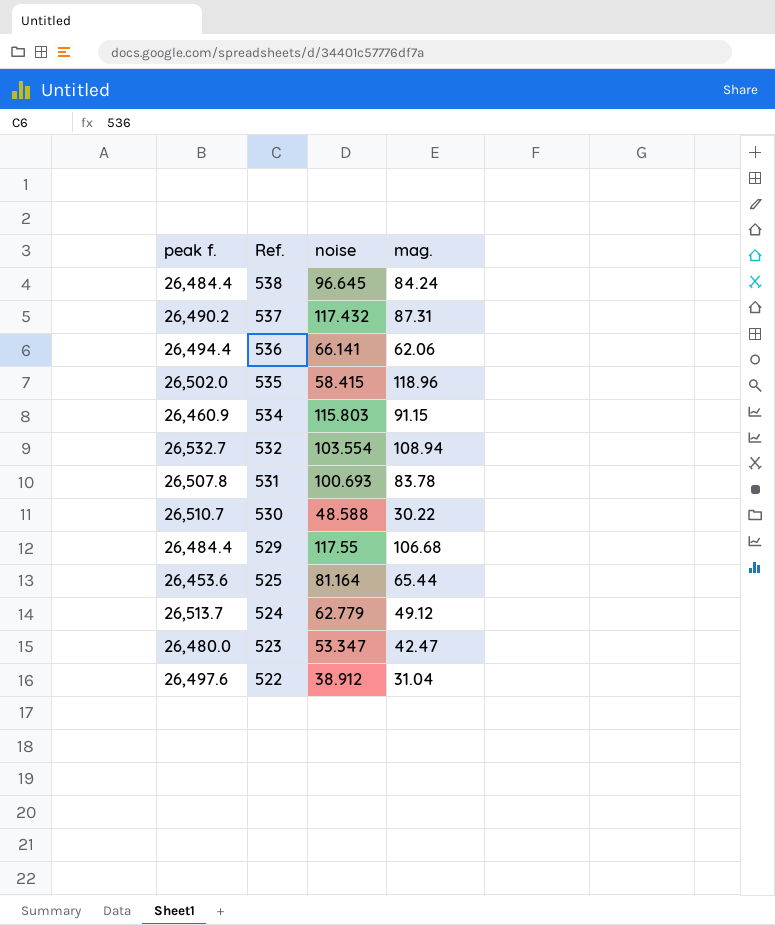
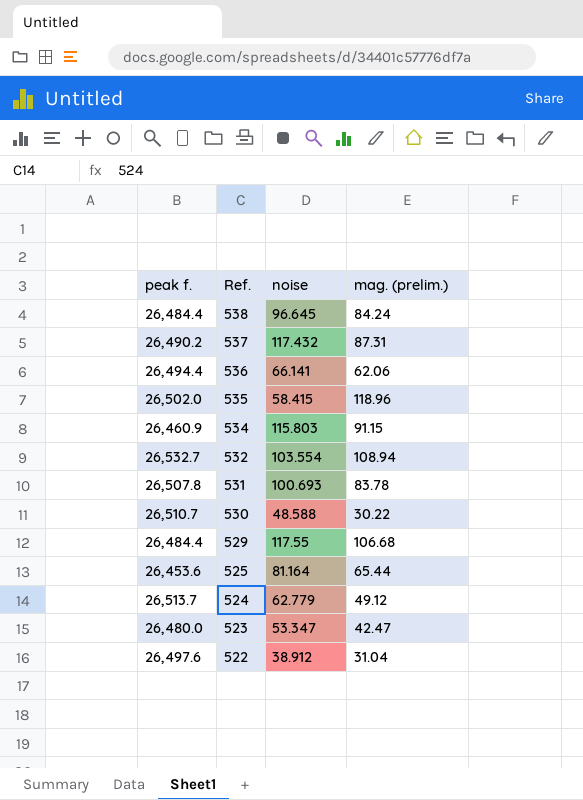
column name: mag. -> mag. (prelim.)

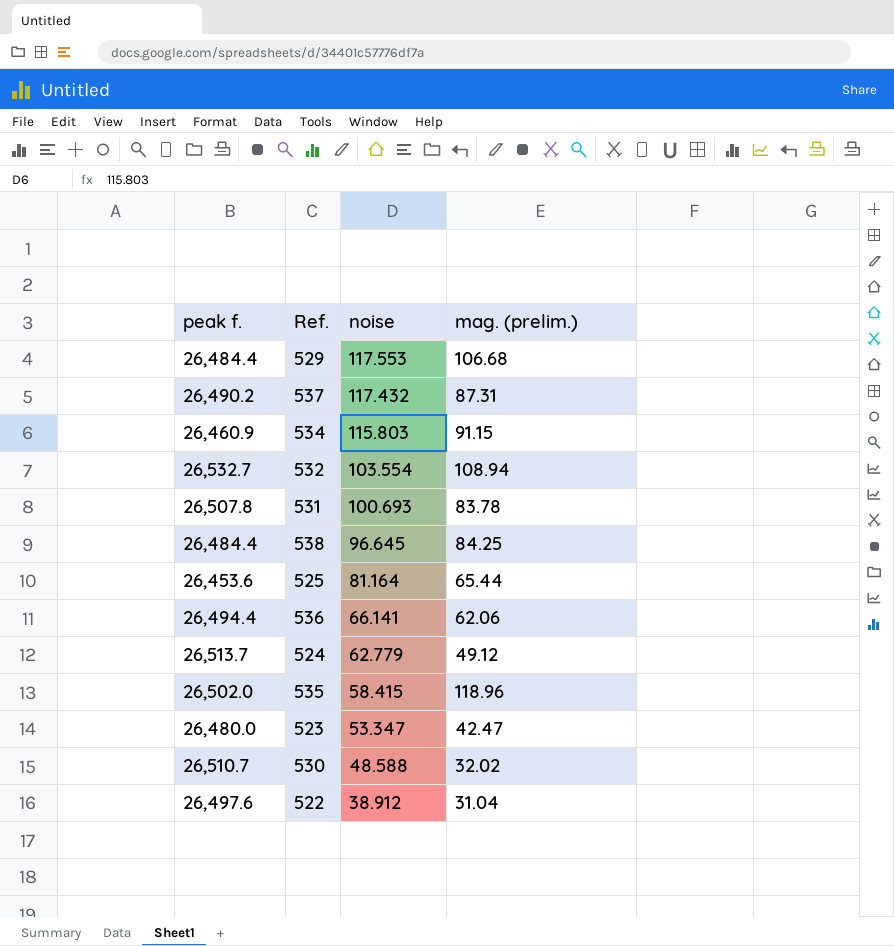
row order: Ref. descending -> noise descending
529 | noise: 117.55 -> 117.553
538 | mag. (prelim.): 84.24 -> 84.25
530 | mag. (prelim.): 30.22 -> 32.02

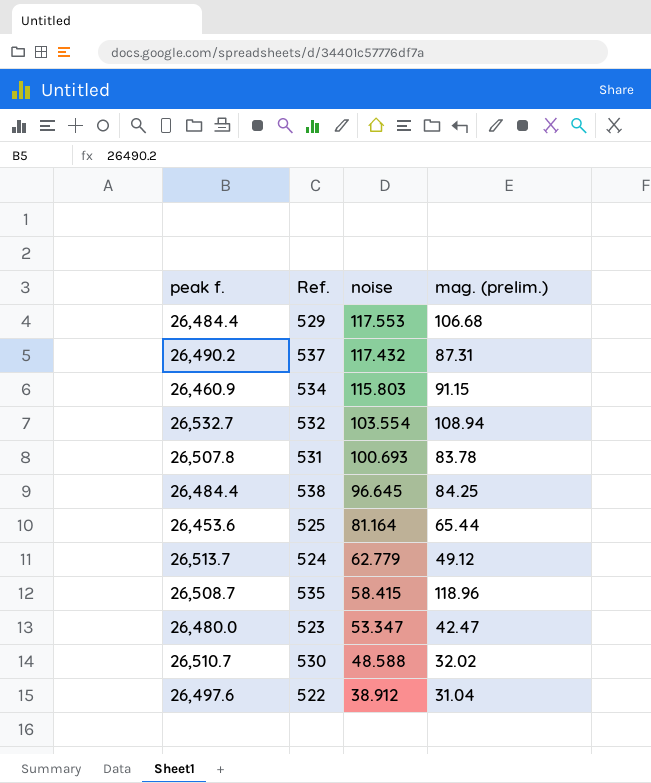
row 536: 26,494.4 | 66.141 | 62.06 -> none
535 | peak f.: 26,502.0 -> 26,508.7

